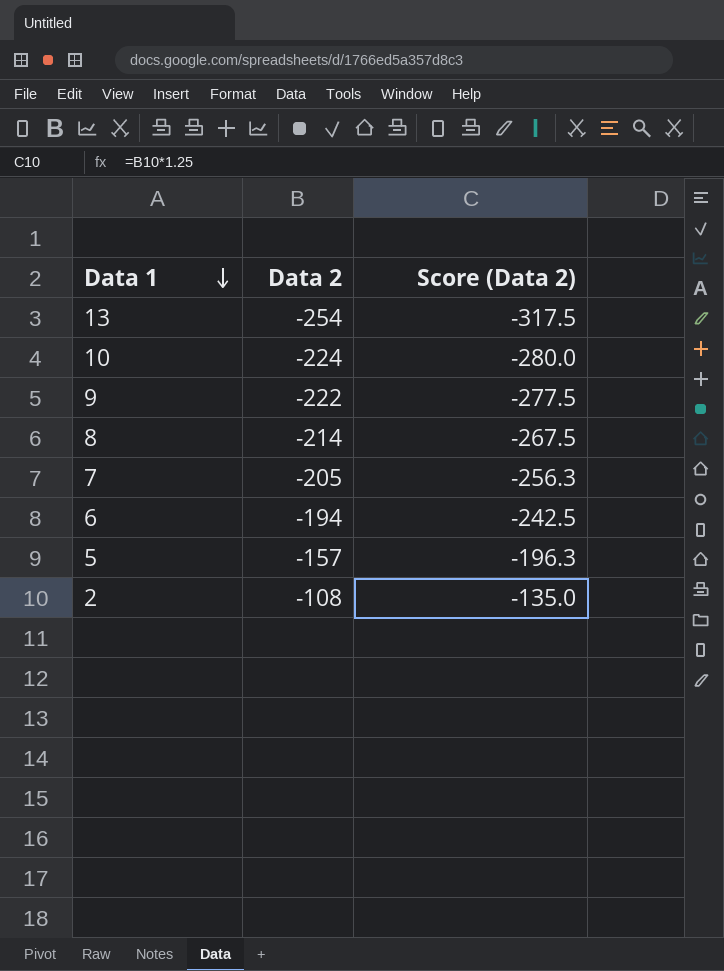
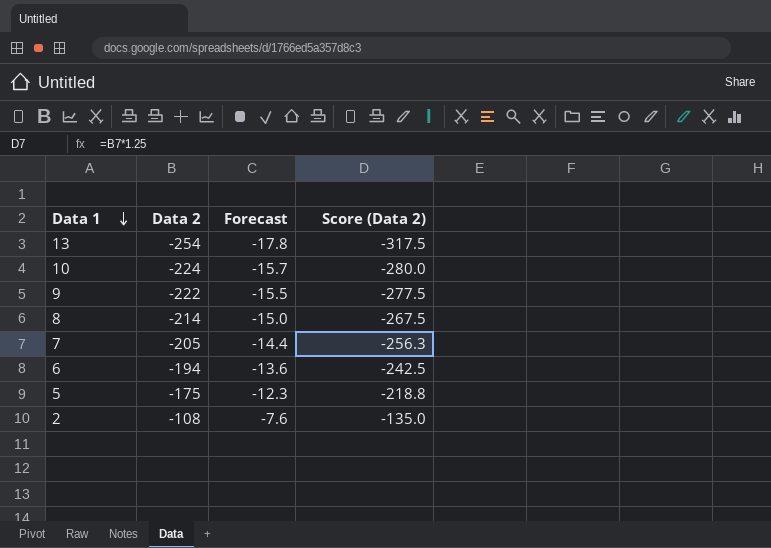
column Forecast | formula: none -> [Data 2] * 0.07
5 | Data 2: -157 -> -175
5 | Score (Data 2): -196.3 -> -218.8

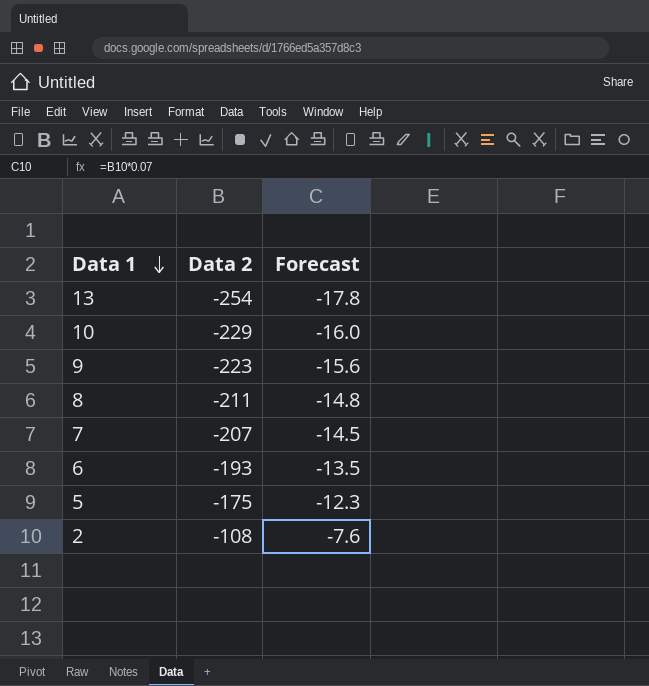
column Score (Data 2) | formula: [Data 2] * 1.25 -> none
10 | Data 2: -224 -> -229
10 | Forecast: -15.7 -> -16.0
9 | Data 2: -222 -> -223
9 | Forecast: -15.5 -> -15.6
8 | Data 2: -214 -> -211
8 | Forecast: -15.0 -> -14.8
7 | Data 2: -205 -> -207
7 | Forecast: -14.4 -> -14.5
6 | Data 2: -194 -> -193
6 | Forecast: -13.6 -> -13.5

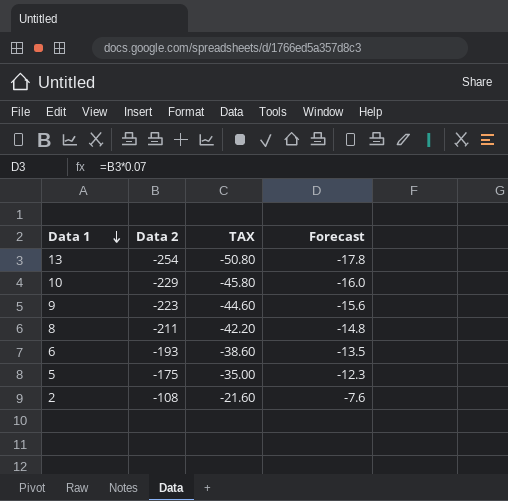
column TAX | formula: none -> [Data 2] * 0.2
row 7: -207 | -14.5 -> none

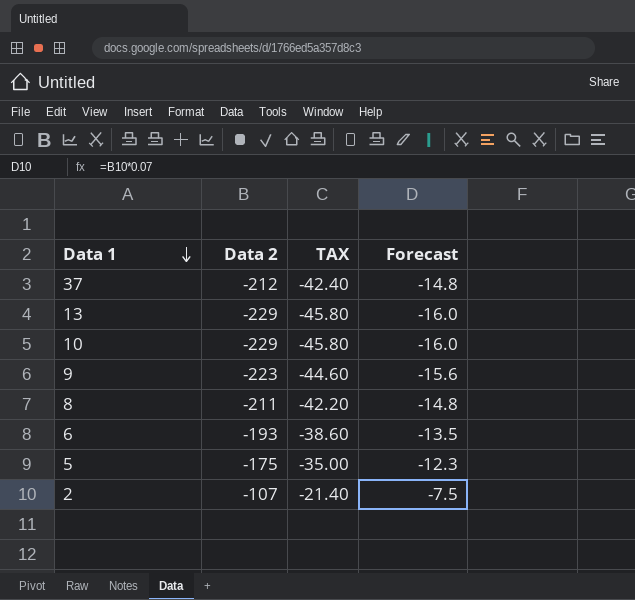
row 37: none -> -212 | -42.40 | -14.8
13 | Data 2: -254 -> -229
13 | TAX: -50.80 -> -45.80
13 | Forecast: -17.8 -> -16.0
2 | Data 2: -108 -> -107
2 | TAX: -21.60 -> -21.40
2 | Forecast: -7.6 -> -7.5

